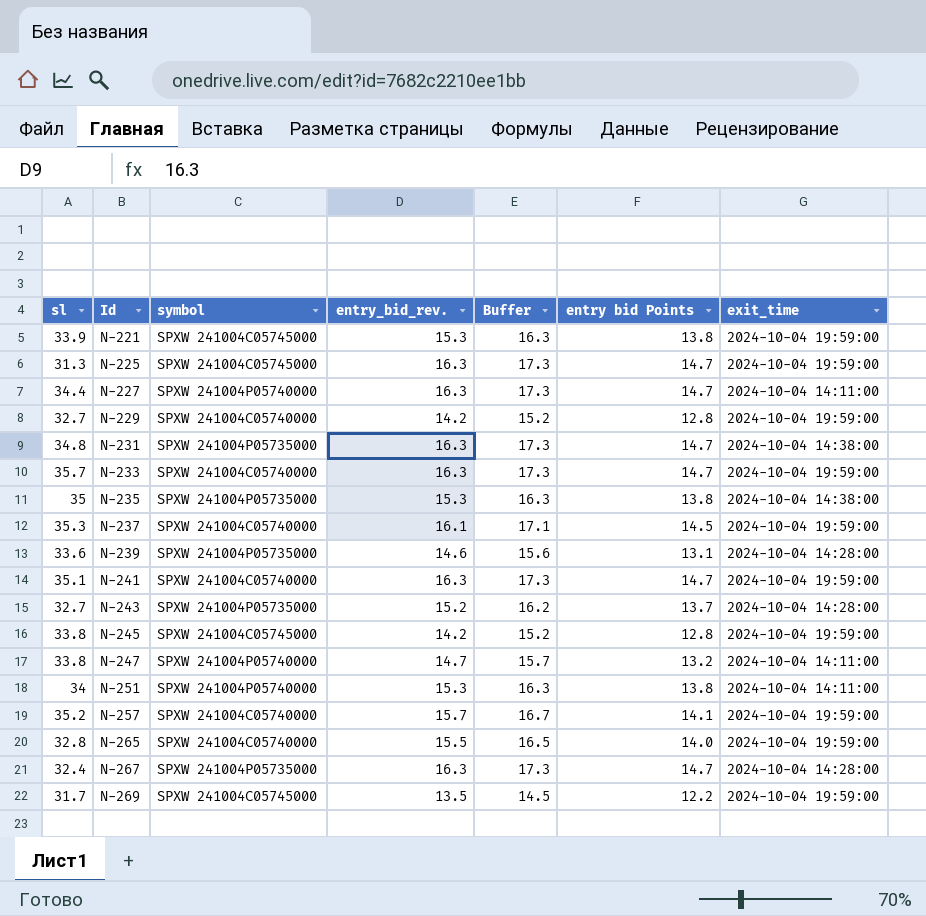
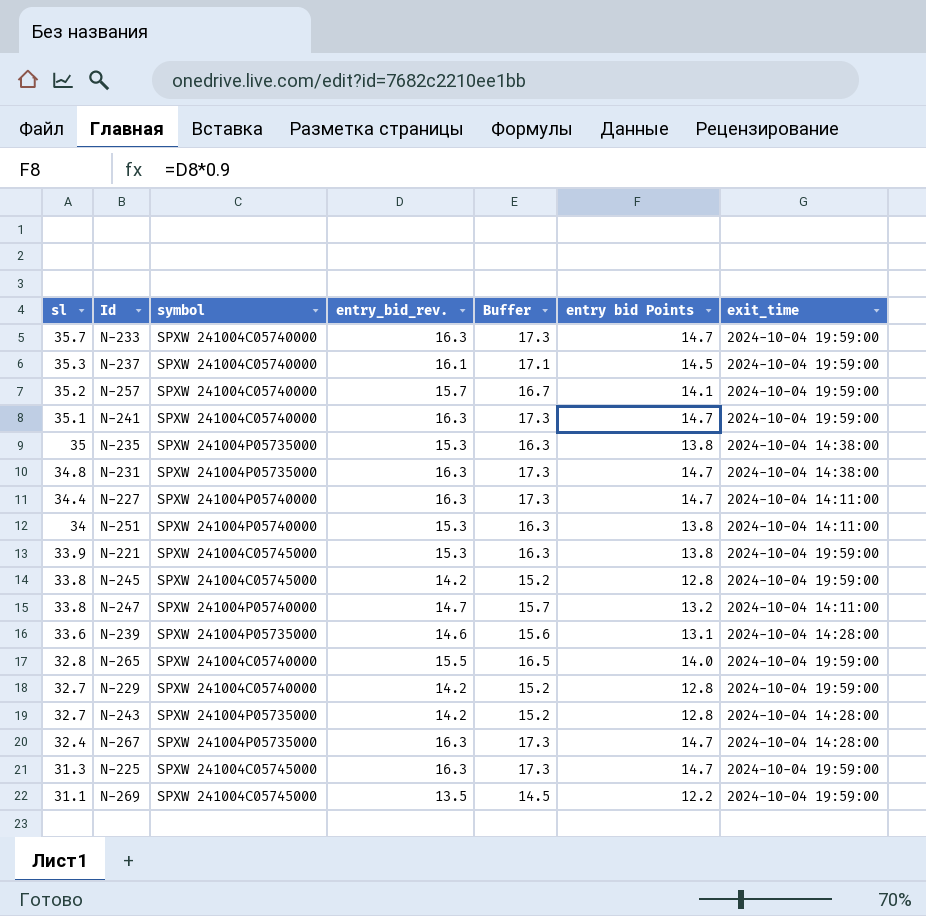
row order: Id ascending -> sl descending
N-243 | entry_bid_rev.: 15.2 -> 14.2
N-243 | Buffer: 16.2 -> 15.2
N-243 | entry bid Points: 13.7 -> 12.8
N-269 | sl: 31.7 -> 31.1

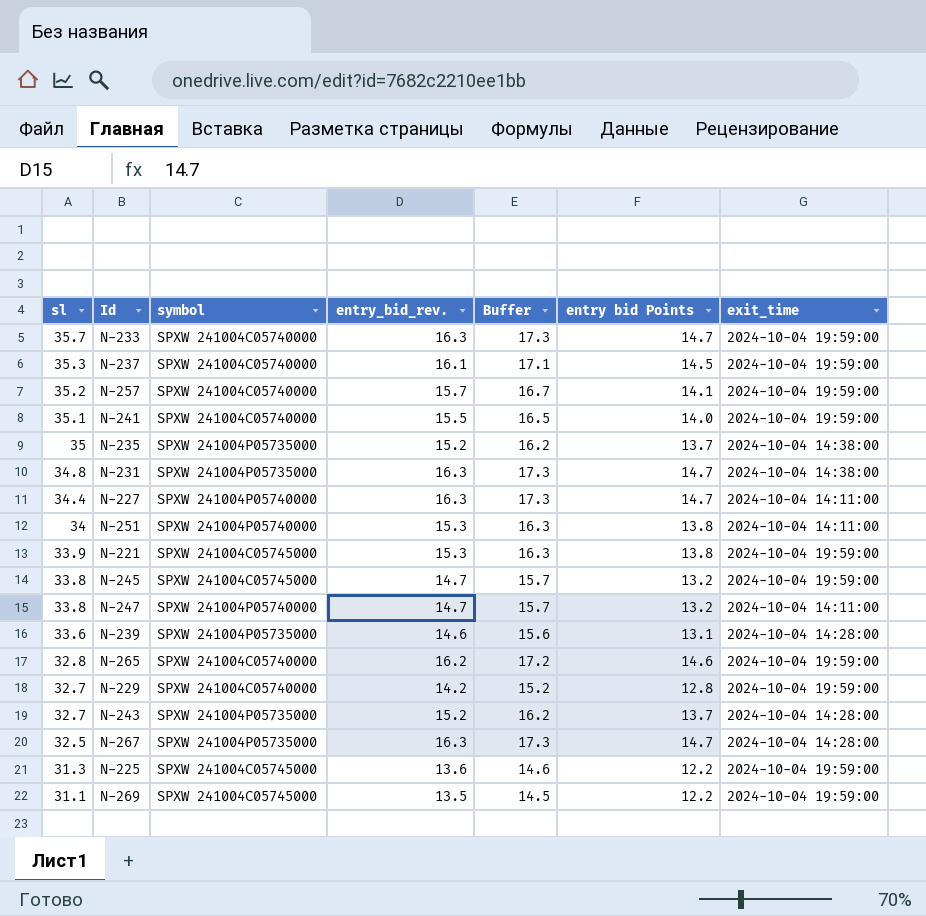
N-241 | entry_bid_rev.: 16.3 -> 15.5
N-241 | Buffer: 17.3 -> 16.5
N-241 | entry bid Points: 14.7 -> 14.0
N-235 | entry_bid_rev.: 15.3 -> 15.2
N-235 | Buffer: 16.3 -> 16.2
N-235 | entry bid Points: 13.8 -> 13.7
N-245 | entry_bid_rev.: 14.2 -> 14.7
N-245 | Buffer: 15.2 -> 15.7
N-245 | entry bid Points: 12.8 -> 13.2
N-265 | entry_bid_rev.: 15.5 -> 16.2
N-265 | Buffer: 16.5 -> 17.2
N-265 | entry bid Points: 14.0 -> 14.6
N-243 | entry_bid_rev.: 14.2 -> 15.2
N-243 | Buffer: 15.2 -> 16.2
N-243 | entry bid Points: 12.8 -> 13.7
N-267 | sl: 32.4 -> 32.5
N-225 | entry_bid_rev.: 16.3 -> 13.6
N-225 | Buffer: 17.3 -> 14.6
N-225 | entry bid Points: 14.7 -> 12.2

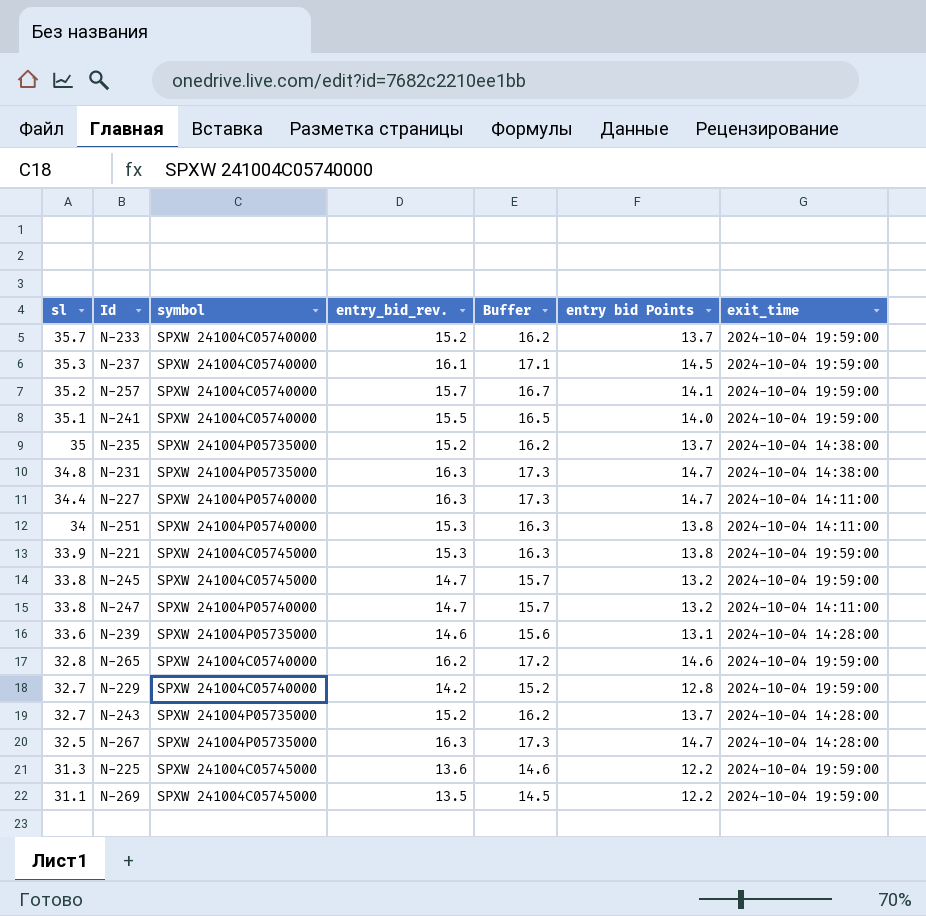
N-233 | entry_bid_rev.: 16.3 -> 15.2
N-233 | Buffer: 17.3 -> 16.2
N-233 | entry bid Points: 14.7 -> 13.7

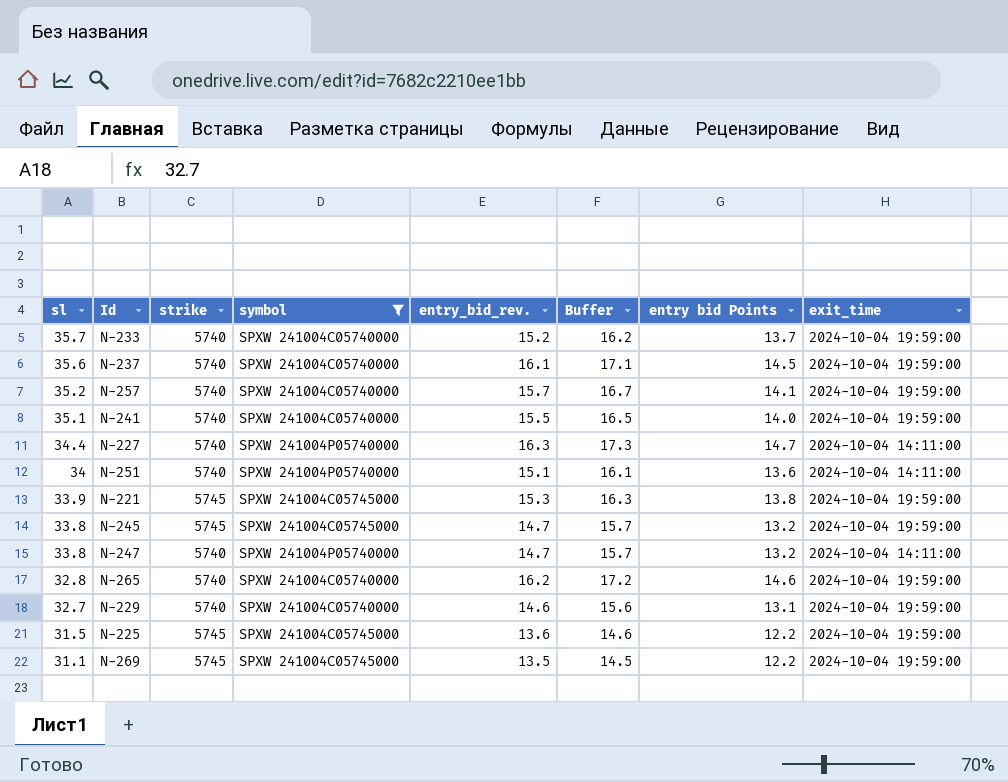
filter: none -> symbol != SPXW 241004P05735000
column strike | position: none -> 3
N-237 | sl: 35.3 -> 35.6
N-251 | entry_bid_rev.: 15.3 -> 15.1
N-251 | Buffer: 16.3 -> 16.1
N-251 | entry bid Points: 13.8 -> 13.6
N-229 | entry_bid_rev.: 14.2 -> 14.6
N-229 | Buffer: 15.2 -> 15.6
N-229 | entry bid Points: 12.8 -> 13.1
N-225 | sl: 31.3 -> 31.5

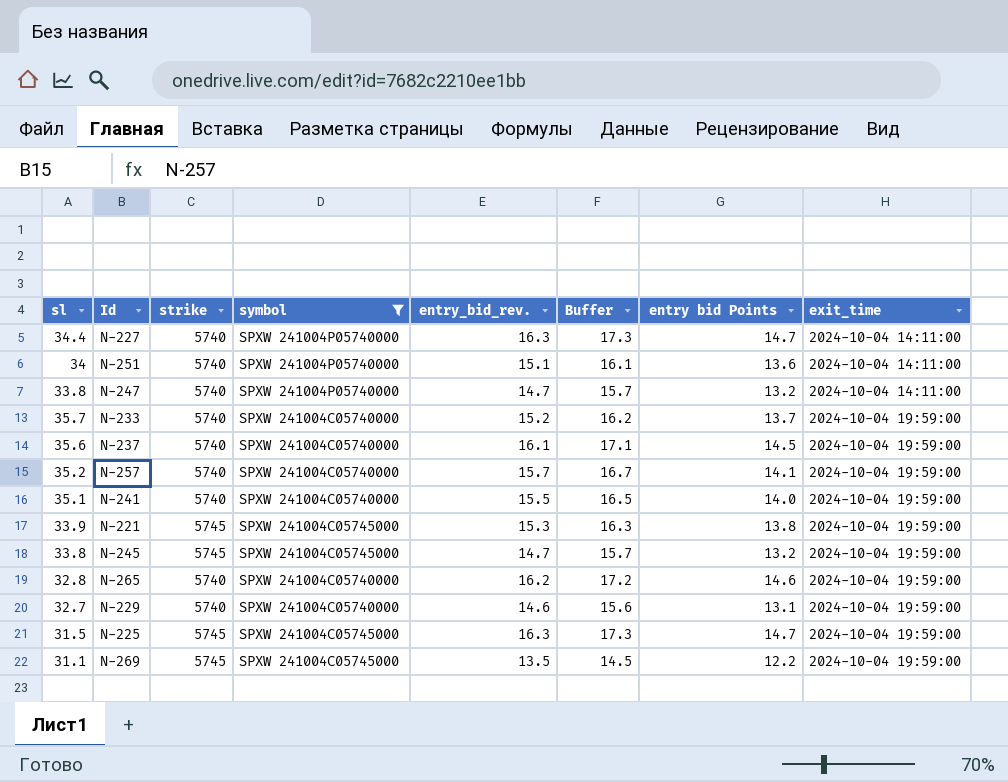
row order: sl descending -> exit_time ascending
N-225 | entry_bid_rev.: 13.6 -> 16.3
N-225 | Buffer: 14.6 -> 17.3
N-225 | entry bid Points: 12.2 -> 14.7

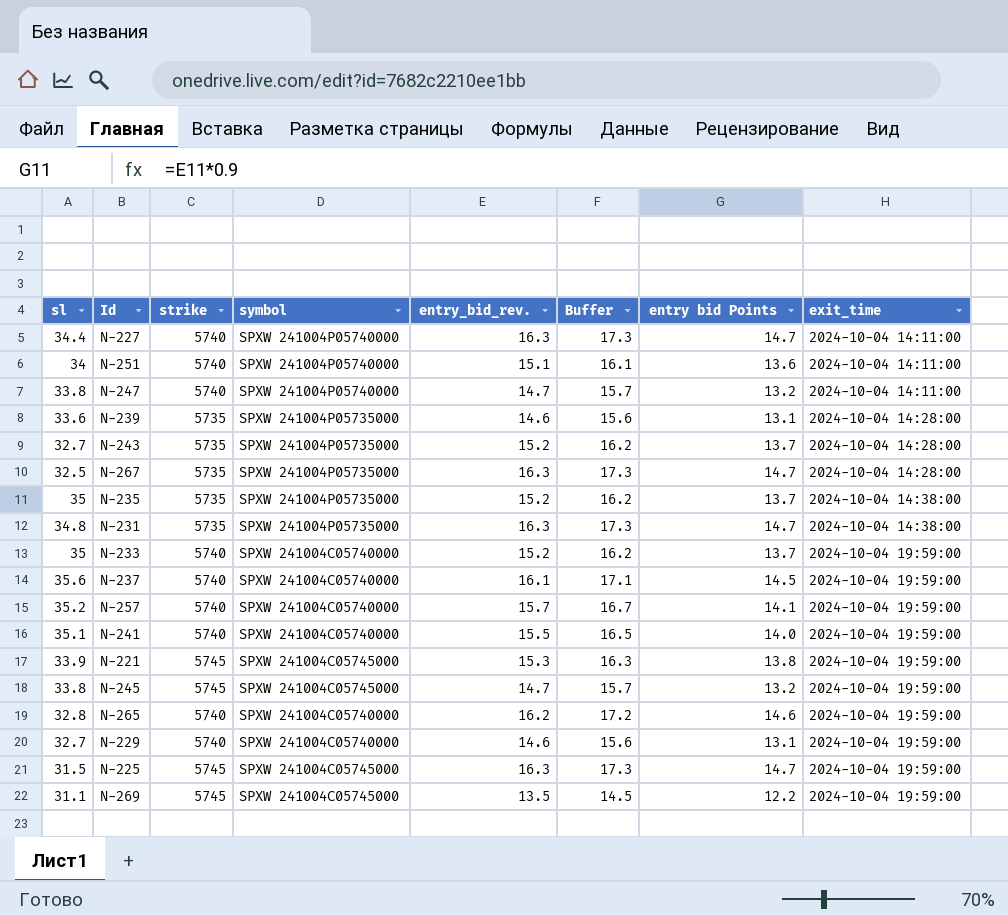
filter: symbol != SPXW 241004P05735000 -> none
N-233 | sl: 35.7 -> 35

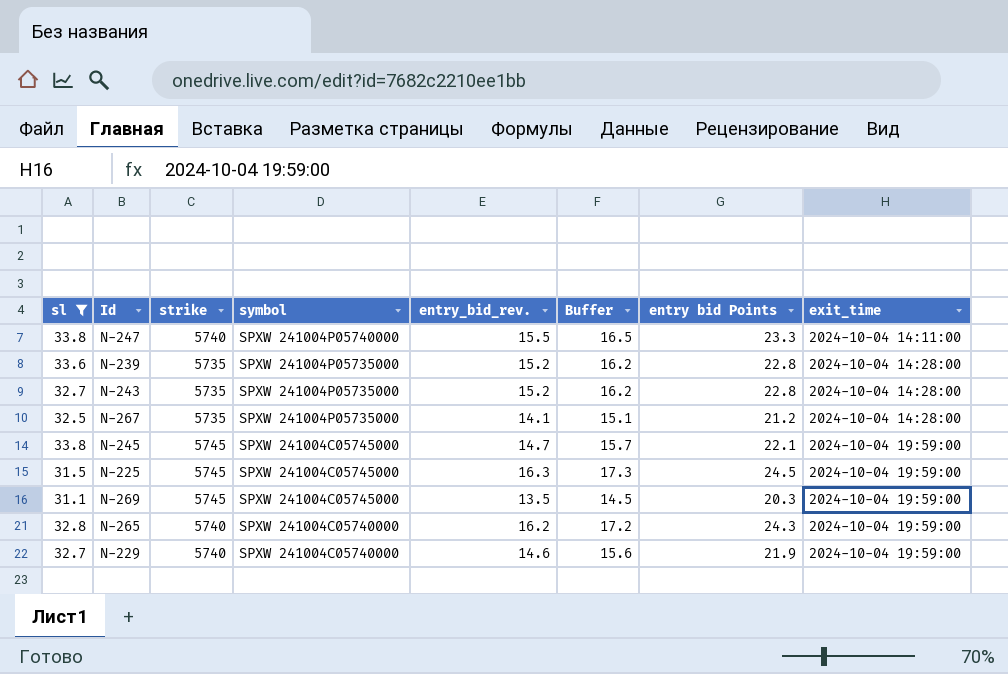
filter: none -> sl <= 33.8
row order: exit_time ascending -> symbol descending
column entry bid Points | formula: [entry_bid_rev.] * 0.9 -> [entry_bid_rev.] * 1.5
N-247 | entry_bid_rev.: 14.7 -> 15.5
N-247 | Buffer: 15.7 -> 16.5
N-239 | entry_bid_rev.: 14.6 -> 15.2
N-239 | Buffer: 15.6 -> 16.2
N-267 | entry_bid_rev.: 16.3 -> 14.1
N-267 | Buffer: 17.3 -> 15.1

